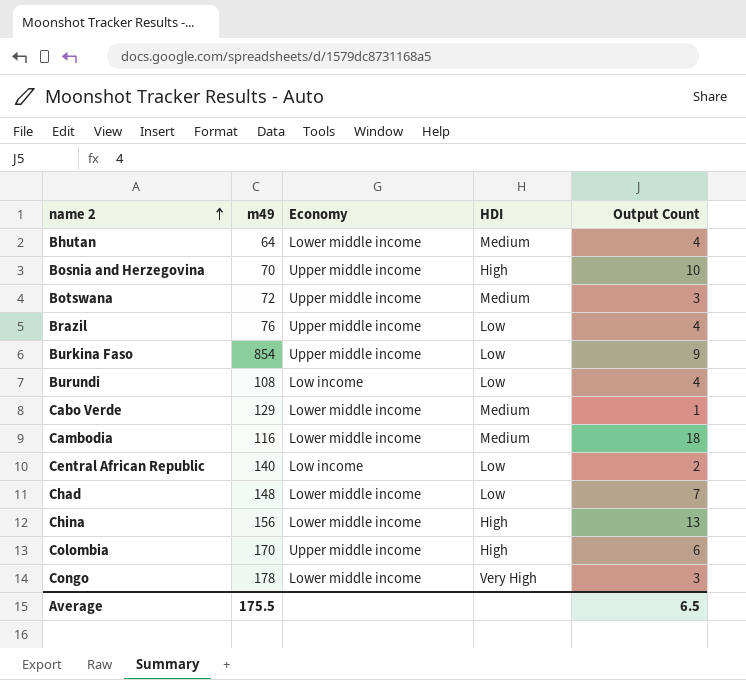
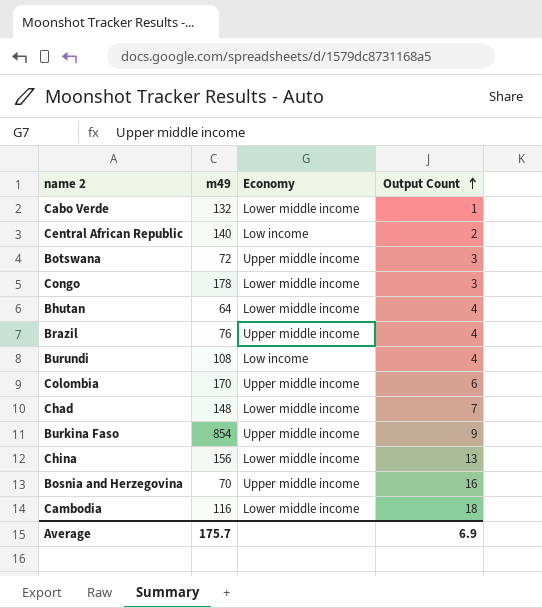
row order: name 2 ascending -> Output Count ascending
column HDI | position: 4 -> none
Cabo Verde | m49: 129 -> 132
Bosnia and Herzegovina | Output Count: 10 -> 16
Average | m49: 175.5 -> 175.7
Average | Output Count: 6.5 -> 6.9

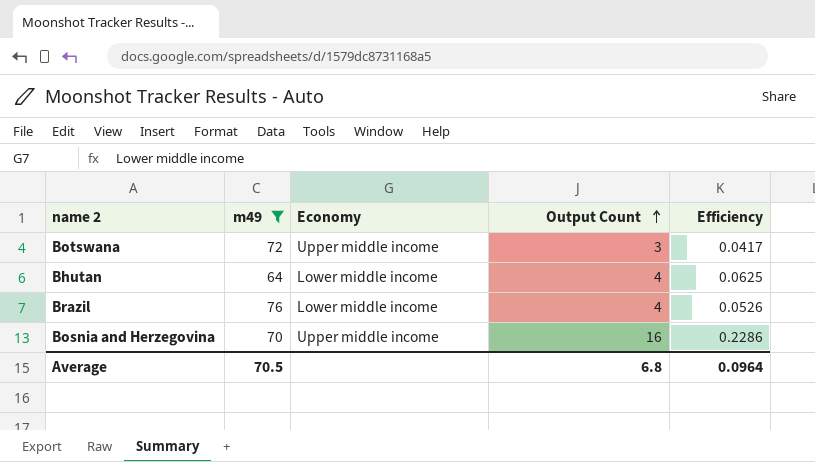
filter: none -> m49 <= 76
column Efficiency | formula: none -> [Output Count] / [m49]
Brazil | Economy: Upper middle income -> Lower middle income
Average | m49: 175.7 -> 70.5
Average | Output Count: 6.9 -> 6.8

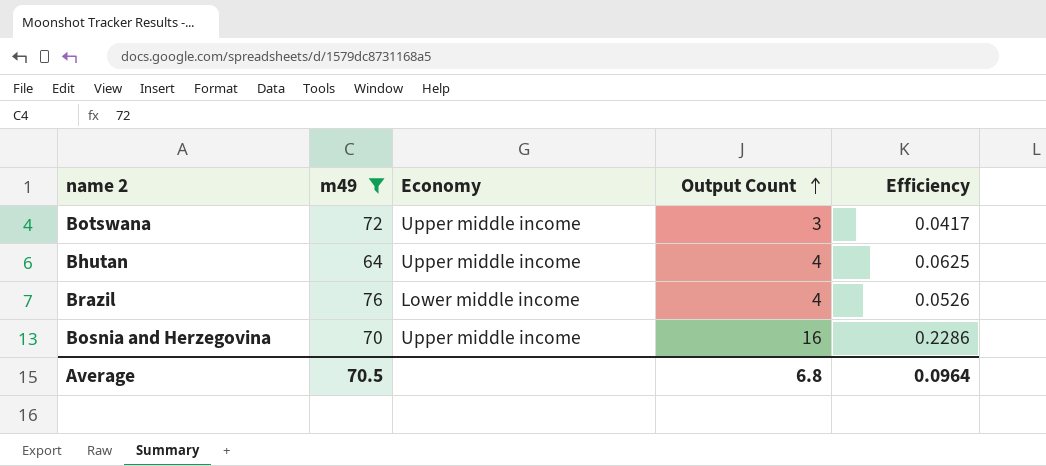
Bhutan | Economy: Lower middle income -> Upper middle income

